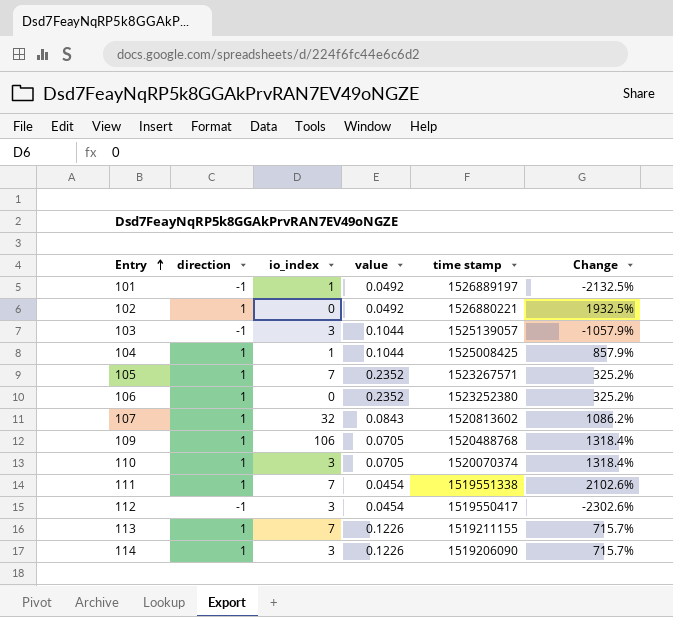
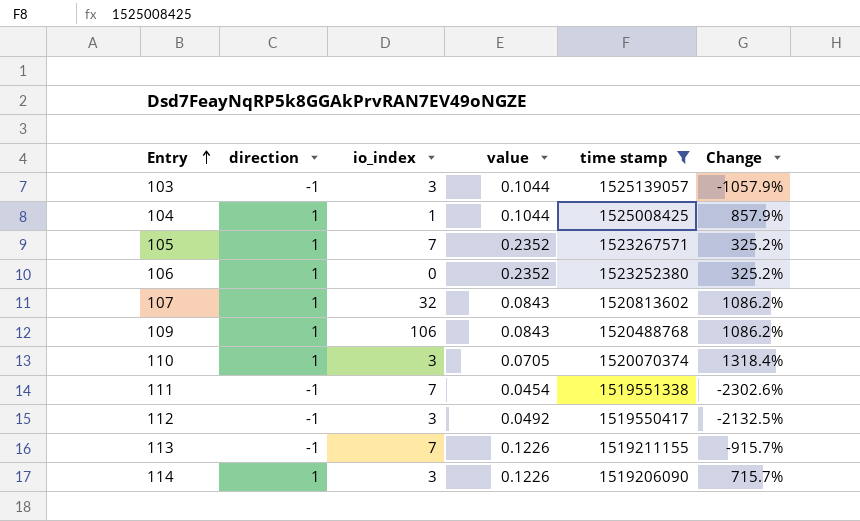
filter: none -> time stamp <= 1525139057
109 | value: 0.0705 -> 0.0843
109 | Change: 1318.4% -> 1086.2%
111 | direction: 1 -> -1
111 | Change: 2102.6% -> -2302.6%
112 | value: 0.0454 -> 0.0492
112 | Change: -2302.6% -> -2132.5%
113 | direction: 1 -> -1
113 | Change: 715.7% -> -915.7%

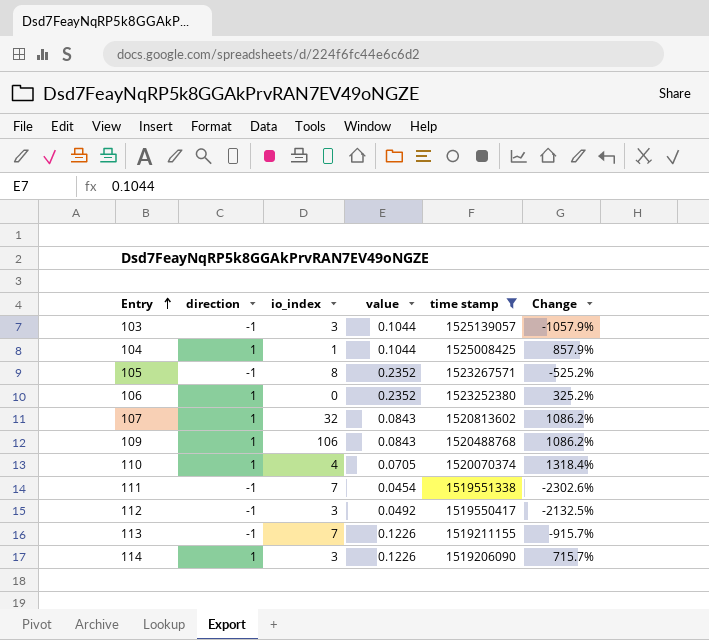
105 | direction: 1 -> -1
105 | io_index: 7 -> 8
105 | Change: 325.2% -> -525.2%
110 | io_index: 3 -> 4

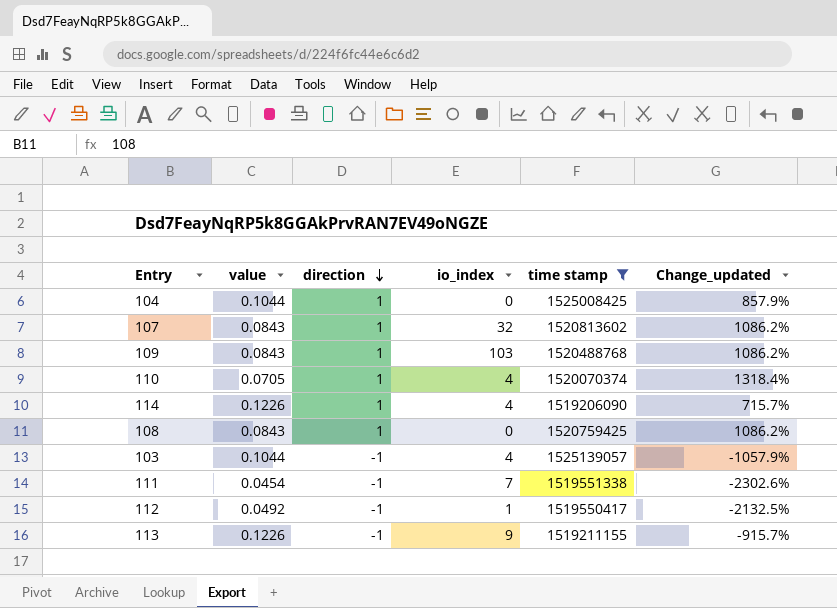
row order: Entry ascending -> direction descending
column value | position: 4 -> 2
column name: Change -> Change_updated
row 105: -1 | 8 | 0.2352 | 1523267571 | -525.2% -> none
row 106: 1 | 0 | 0.2352 | 1523252380 | 325.2% -> none
104 | io_index: 1 -> 0
109 | io_index: 106 -> 103
114 | io_index: 3 -> 4
row 108: none -> 0.0843 | 1 | 0 | 1520759425 | 1086.2%
103 | io_index: 3 -> 4
112 | io_index: 3 -> 1
113 | io_index: 7 -> 9

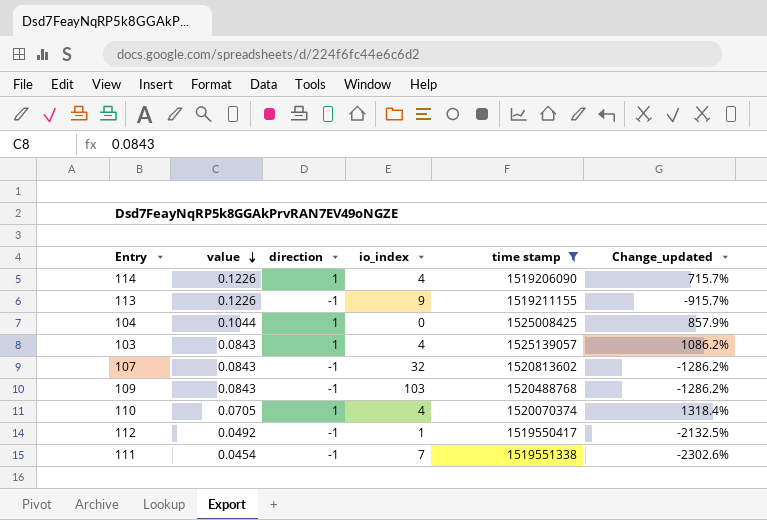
row order: direction descending -> value descending
row 108: 0.0843 | 1 | 0 | 1520759425 | 1086.2% -> none
103 | value: 0.1044 -> 0.0843
103 | direction: -1 -> 1
103 | Change_updated: -1057.9% -> 1086.2%
107 | direction: 1 -> -1
107 | Change_updated: 1086.2% -> -1286.2%
109 | direction: 1 -> -1
109 | Change_updated: 1086.2% -> -1286.2%

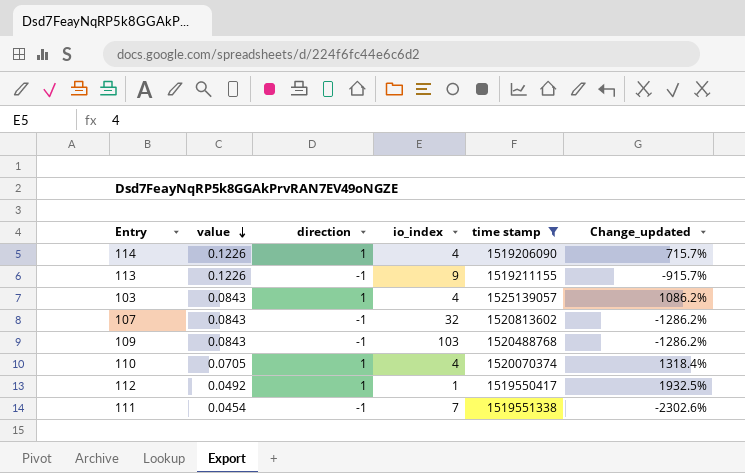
row 104: 0.1044 | 1 | 0 | 1525008425 | 857.9% -> none
112 | direction: -1 -> 1
112 | Change_updated: -2132.5% -> 1932.5%

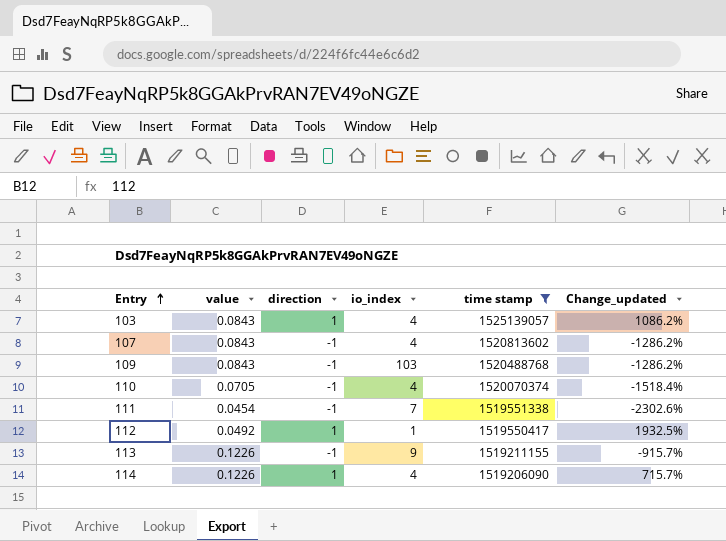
row order: value descending -> Entry ascending
107 | io_index: 32 -> 4
110 | direction: 1 -> -1
110 | Change_updated: 1318.4% -> -1518.4%

